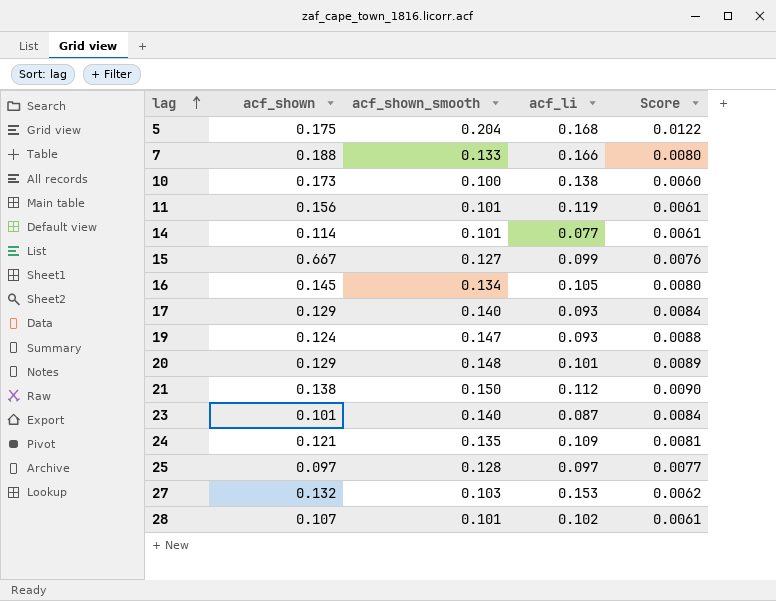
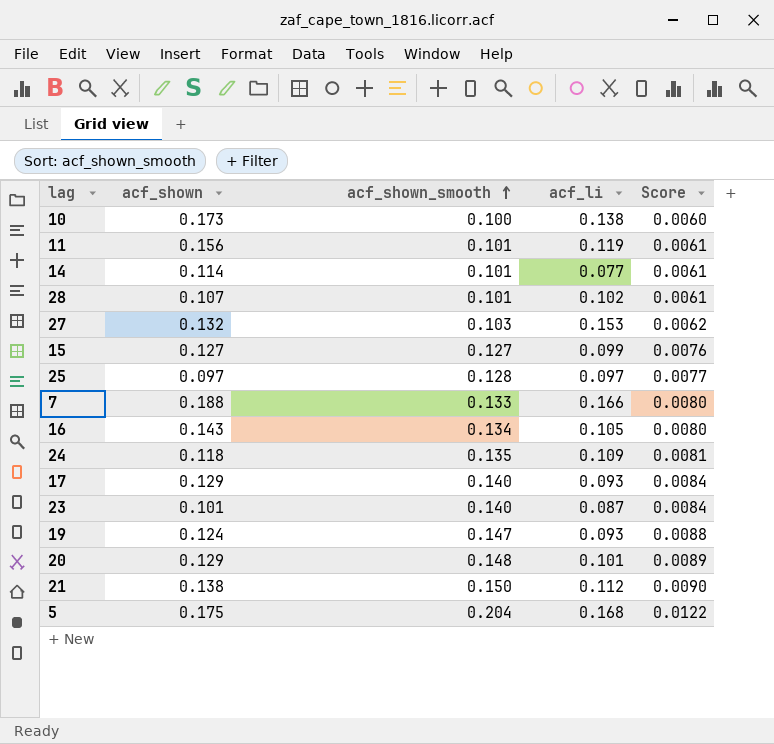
row order: lag ascending -> acf_shown_smooth ascending
15 | acf_shown: 0.667 -> 0.127
16 | acf_shown: 0.145 -> 0.143
24 | acf_shown: 0.121 -> 0.118

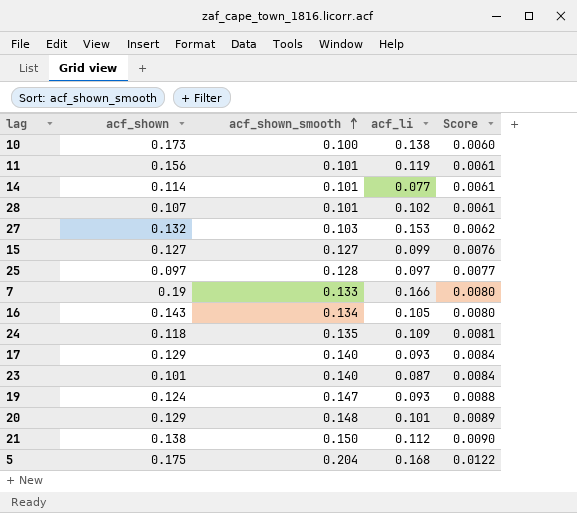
7 | acf_shown: 0.188 -> 0.19

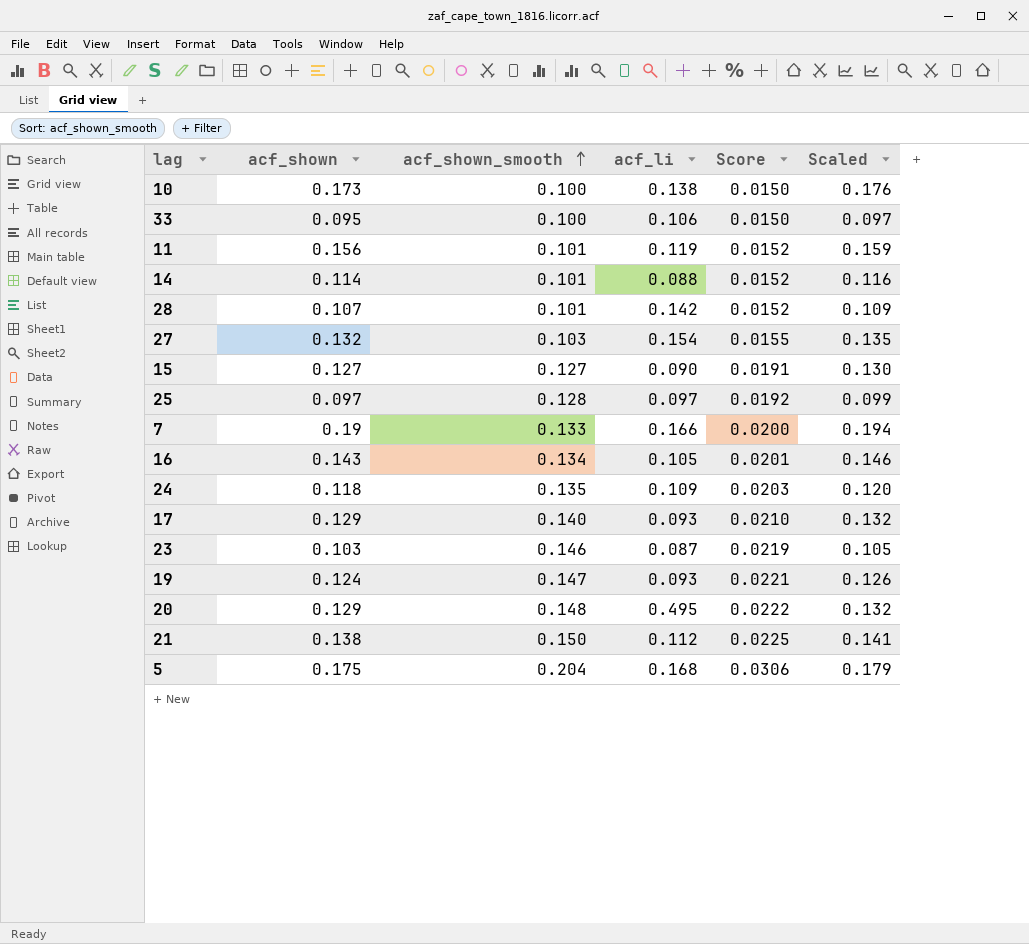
column Score | formula: [acf_shown_smooth] * 0.06 -> [acf_shown_smooth] * 0.15
column Scaled | formula: none -> [acf_shown] * 1.02
row 33: none -> 0.095 | 0.100 | 0.106 | 0.0150 | 0.097
14 | acf_li: 0.077 -> 0.088
28 | acf_li: 0.102 -> 0.142
27 | acf_li: 0.153 -> 0.154
15 | acf_li: 0.099 -> 0.090
23 | acf_shown: 0.101 -> 0.103
23 | acf_shown_smooth: 0.140 -> 0.146
20 | acf_li: 0.101 -> 0.495

